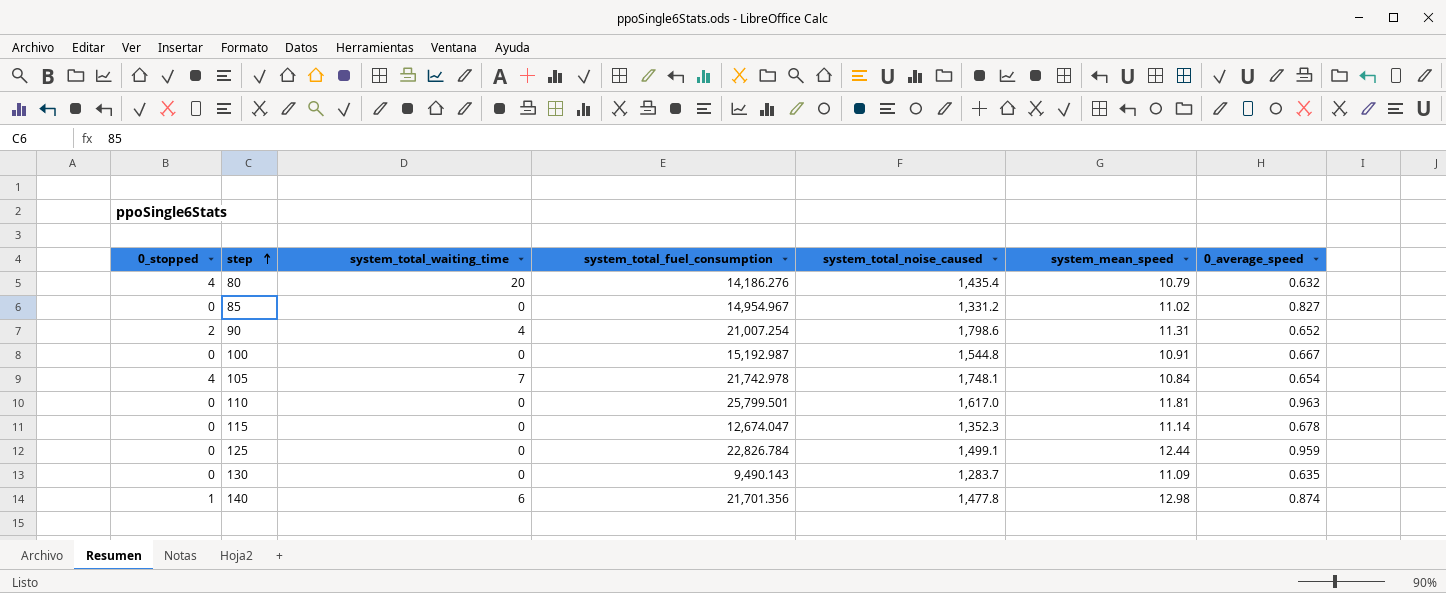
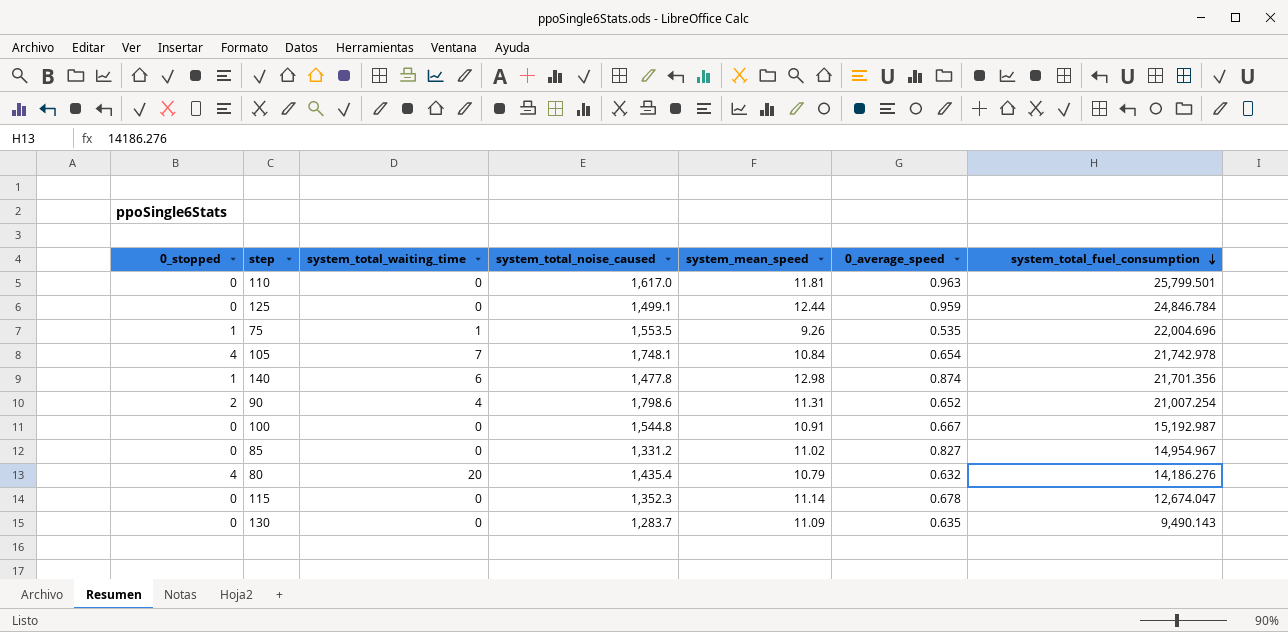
row order: step ascending -> system_total_fuel_consumption descending
column system_total_fuel_consumption | position: 4 -> 7
125 | system_total_fuel_consumption: 22,826.784 -> 24,846.784
row 75: none -> 1 | 1 | 1,553.5 | 9.26 | 0.535 | 22,004.696

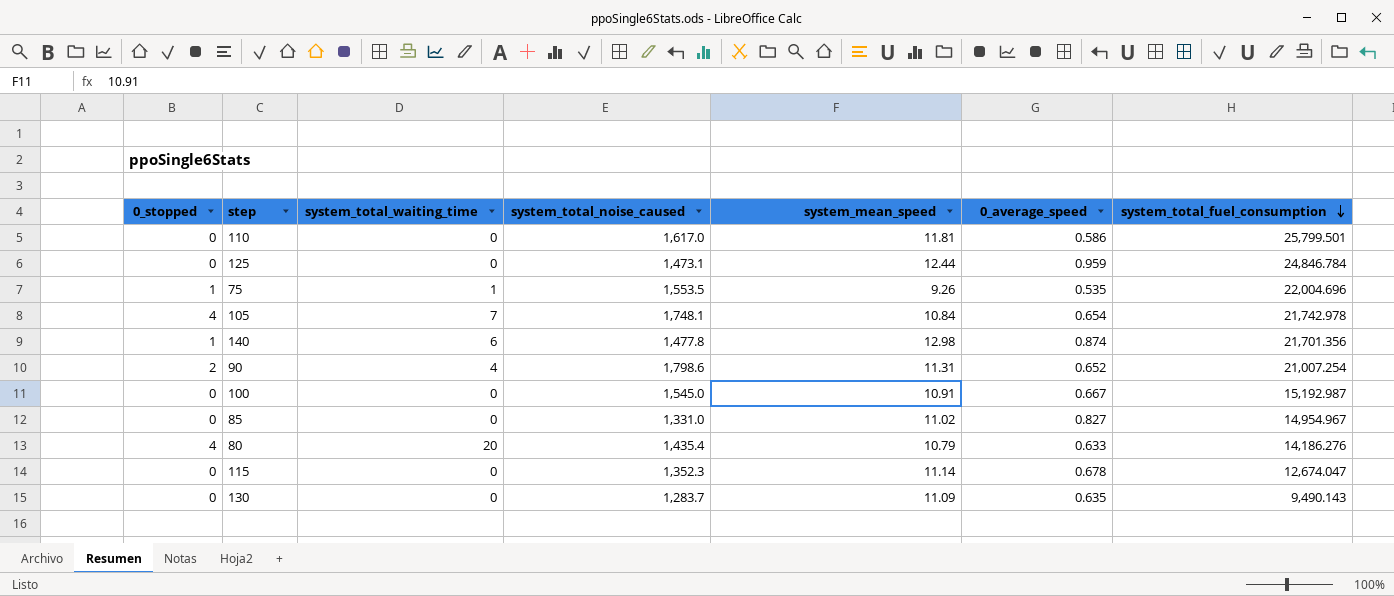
110 | 0_average_speed: 0.963 -> 0.586
125 | system_total_noise_caused: 1,499.1 -> 1,473.1
100 | system_total_noise_caused: 1,544.8 -> 1,545.0
85 | system_total_noise_caused: 1,331.2 -> 1,331.0
80 | 0_average_speed: 0.632 -> 0.633

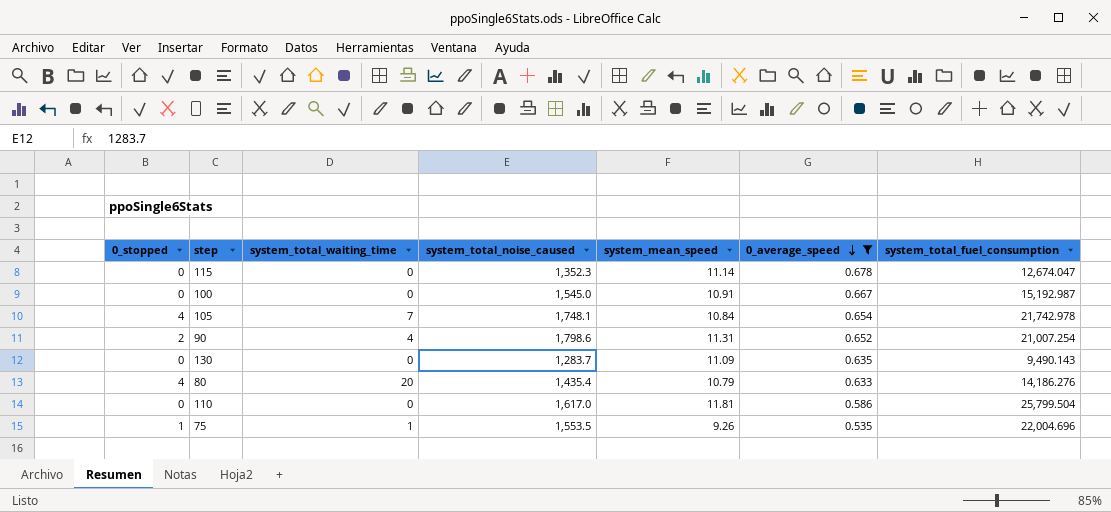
filter: none -> 0_average_speed <= 0.678
row order: system_total_fuel_consumption descending -> 0_average_speed descending
110 | system_total_fuel_consumption: 25,799.501 -> 25,799.504

